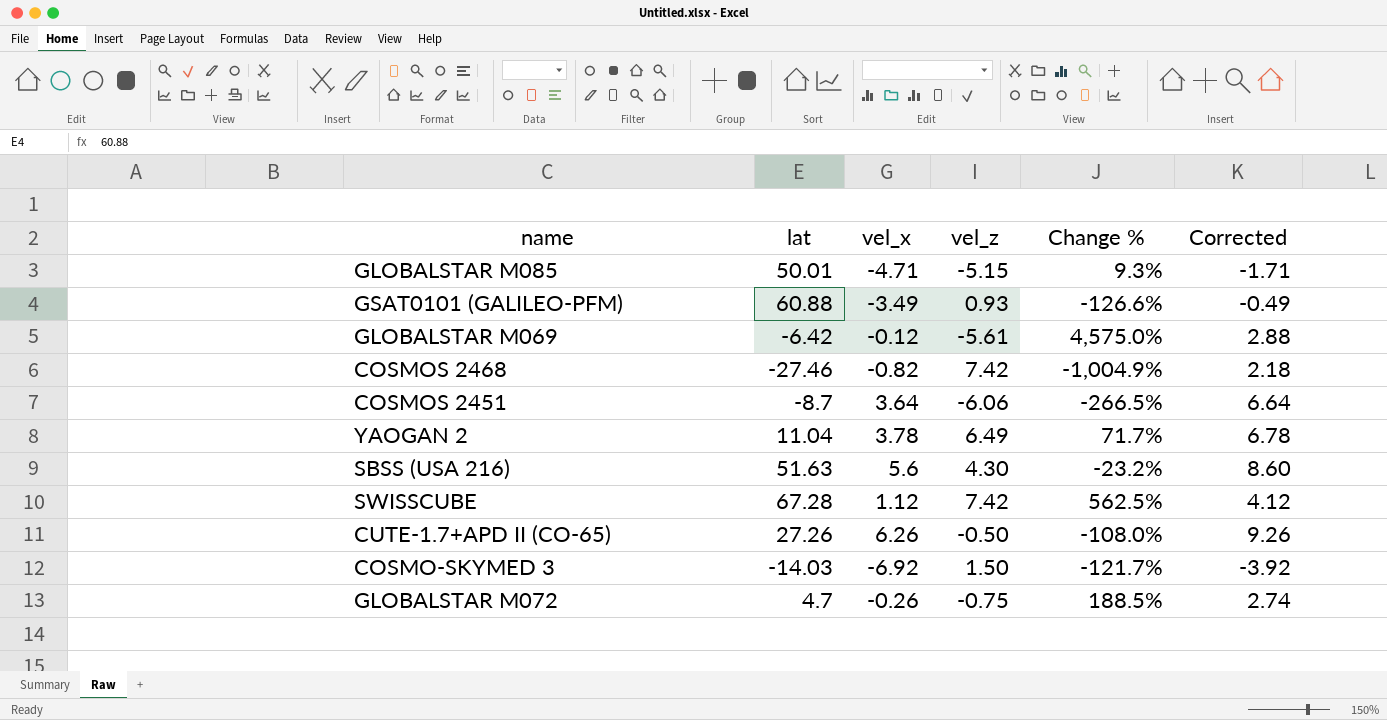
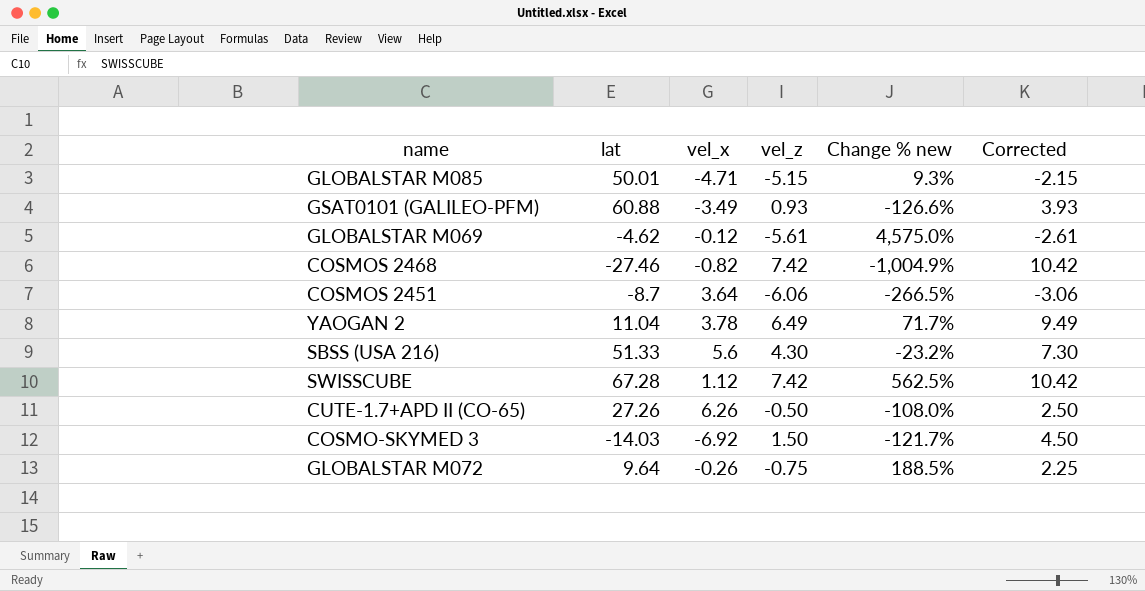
column name: Change % -> Change % new
column Corrected | formula: [vel_x] + 3 -> [vel_z] + 3
GLOBALSTAR M069 | lat: -6.42 -> -4.62
SBSS (USA 216) | lat: 51.63 -> 51.33
GLOBALSTAR M072 | lat: 4.7 -> 9.64

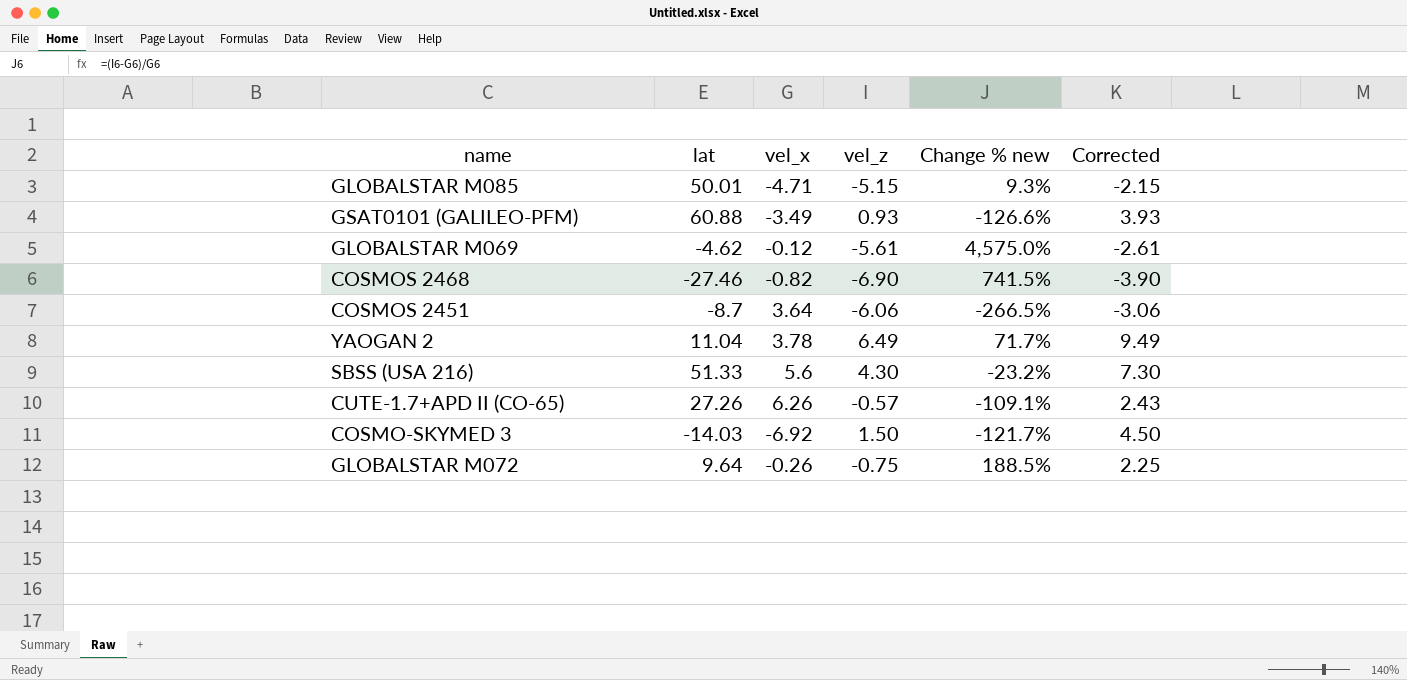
row SWISSCUBE: 67.28 | 1.12 | 7.42 | 562.5% | 10.42 -> none
COSMOS 2468 | vel_z: 7.42 -> -6.90
COSMOS 2468 | Change % new: -1,004.9% -> 741.5%
COSMOS 2468 | Corrected: 10.42 -> -3.90
CUTE-1.7+APD II (CO-65) | vel_z: -0.50 -> -0.57
CUTE-1.7+APD II (CO-65) | Change % new: -108.0% -> -109.1%
CUTE-1.7+APD II (CO-65) | Corrected: 2.50 -> 2.43

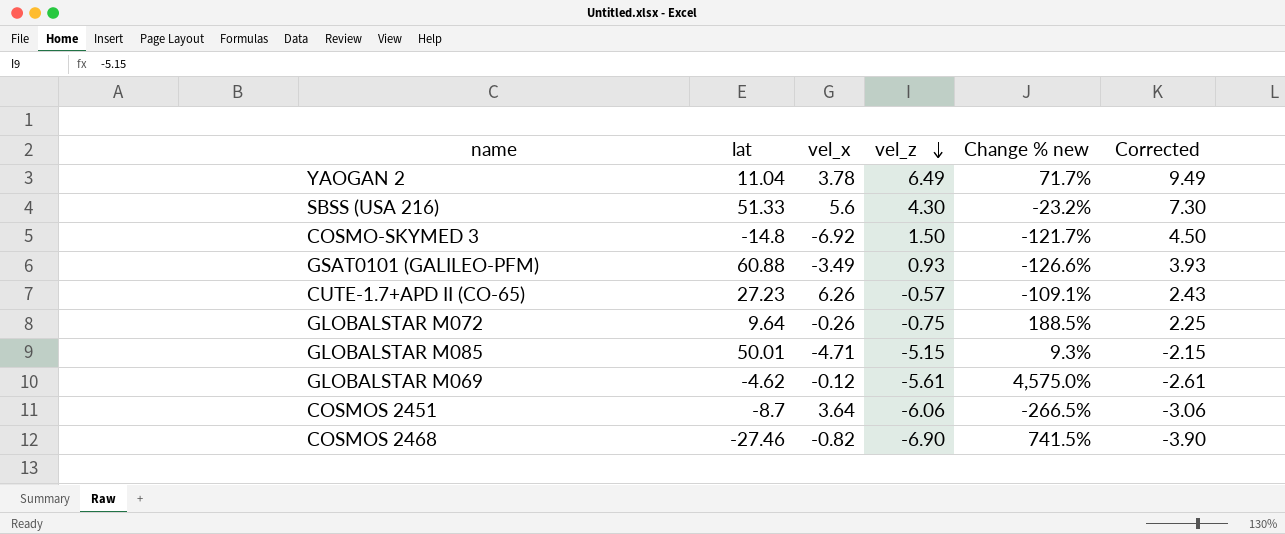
row order: none -> vel_z descending
COSMO-SKYMED 3 | lat: -14.03 -> -14.8
CUTE-1.7+APD II (CO-65) | lat: 27.26 -> 27.23

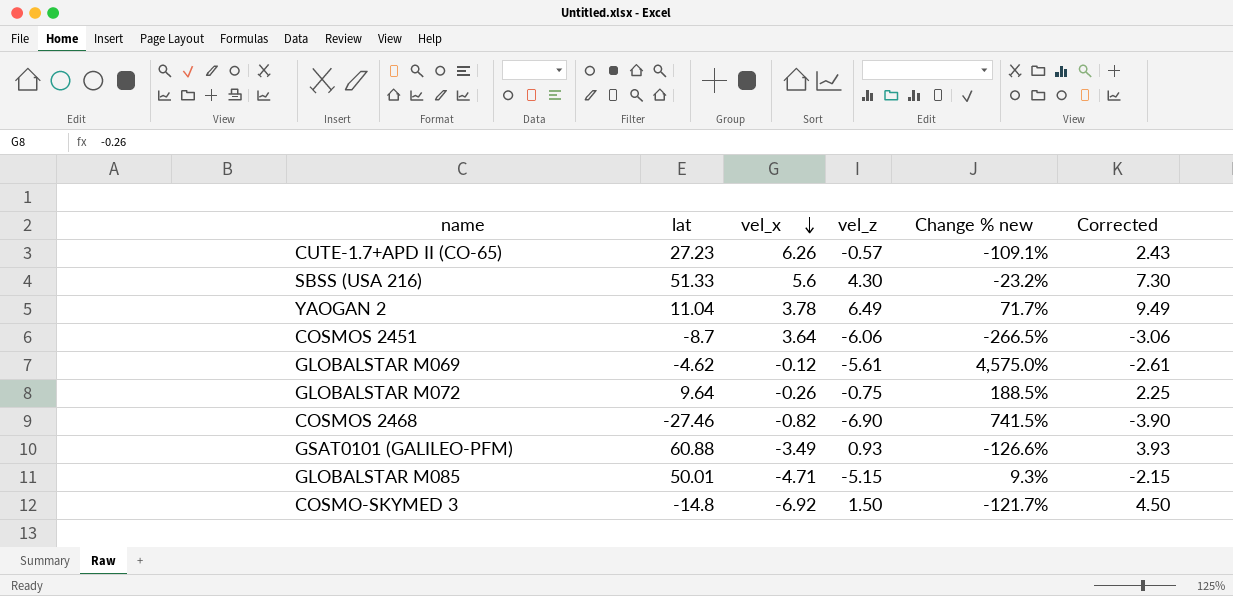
row order: vel_z descending -> vel_x descending

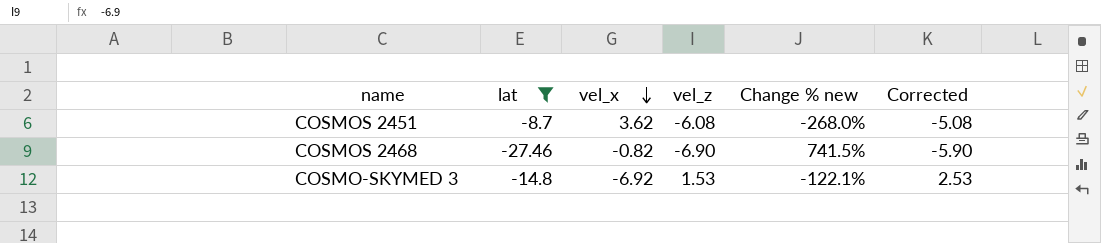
filter: none -> lat <= -8.7
column Corrected | formula: [vel_z] + 3 -> [vel_z] + 1
COSMOS 2451 | vel_x: 3.64 -> 3.62
COSMOS 2451 | vel_z: -6.06 -> -6.08
COSMOS 2451 | Change % new: -266.5% -> -268.0%
COSMO-SKYMED 3 | vel_z: 1.50 -> 1.53
COSMO-SKYMED 3 | Change % new: -121.7% -> -122.1%

